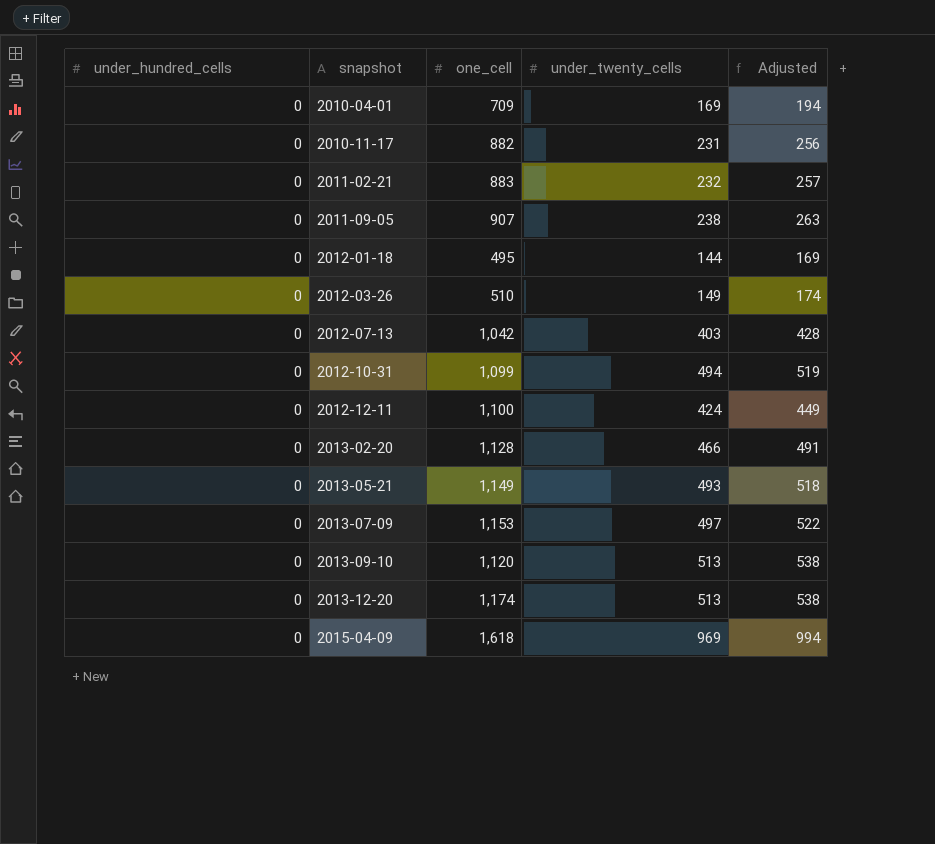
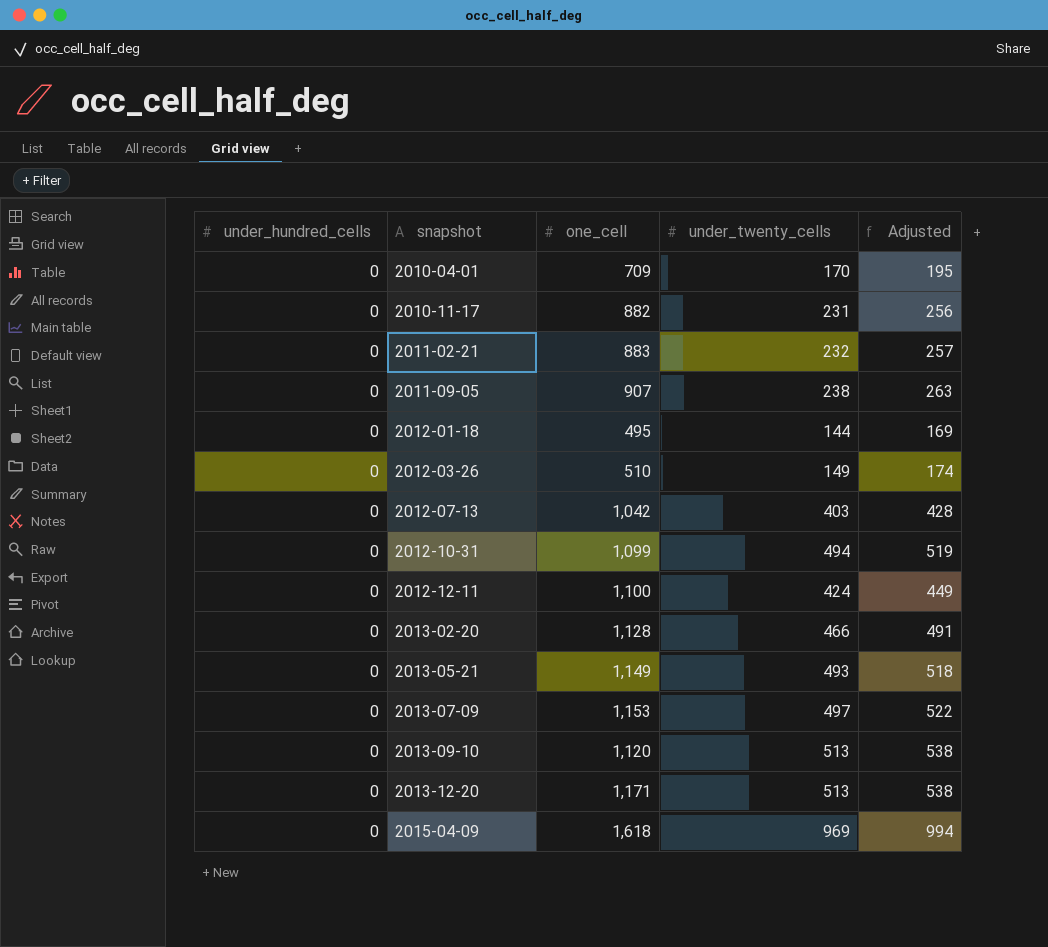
2010-04-01 | under_twenty_cells: 169 -> 170
2010-04-01 | Adjusted: 194 -> 195
2013-12-20 | one_cell: 1,174 -> 1,171

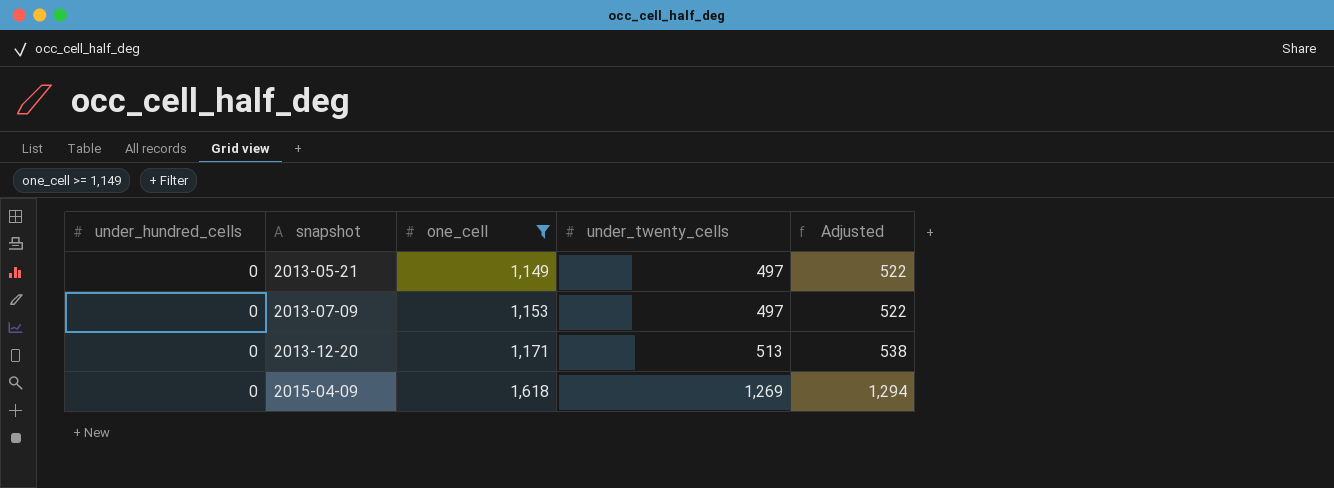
filter: none -> one_cell >= 1,149
2013-05-21 | under_twenty_cells: 493 -> 497
2013-05-21 | Adjusted: 518 -> 522
2015-04-09 | under_twenty_cells: 969 -> 1,269
2015-04-09 | Adjusted: 994 -> 1,294

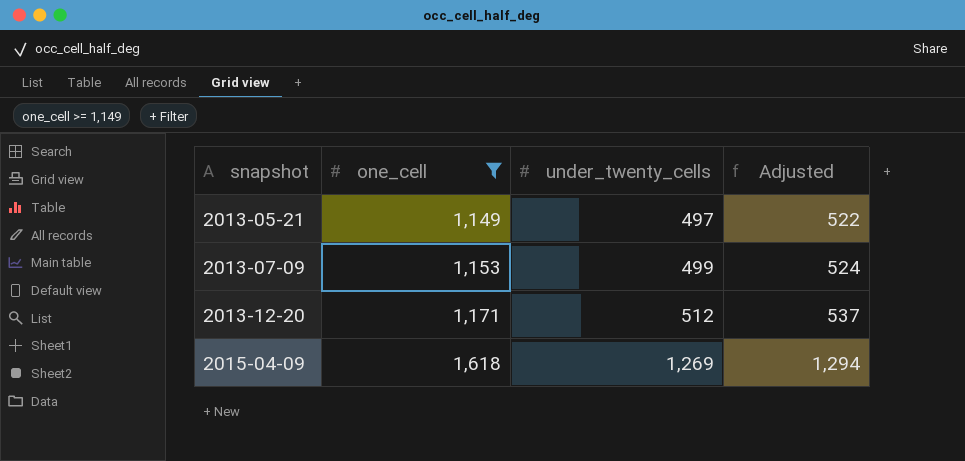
column under_hundred_cells | position: 1 -> none
2013-07-09 | under_twenty_cells: 497 -> 499
2013-07-09 | Adjusted: 522 -> 524
2013-12-20 | under_twenty_cells: 513 -> 512
2013-12-20 | Adjusted: 538 -> 537

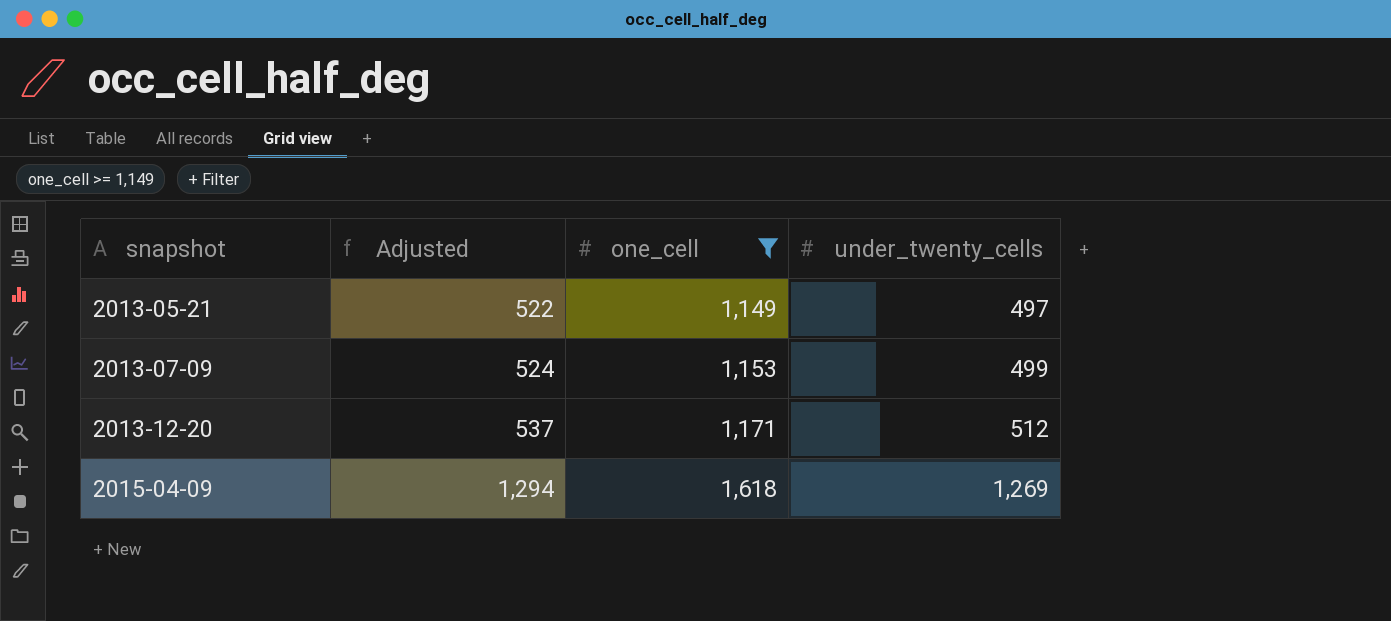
column Adjusted | position: 4 -> 2

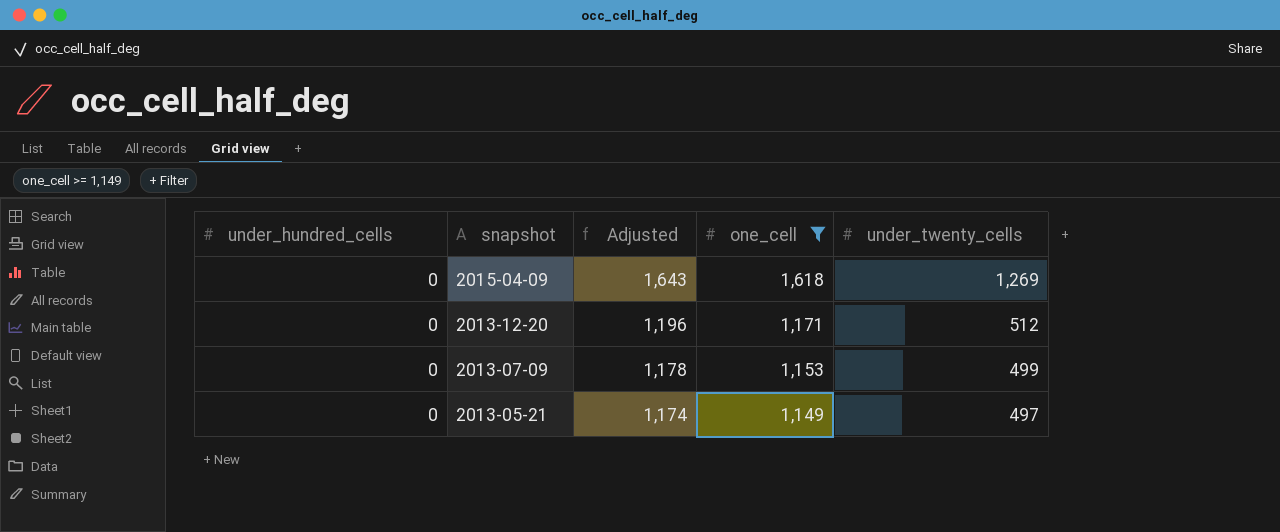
row order: snapshot ascending -> snapshot descending
column under_hundred_cells | position: none -> 1
column Adjusted | formula: [under_twenty_cells] + 25 -> [one_cell] + 25

